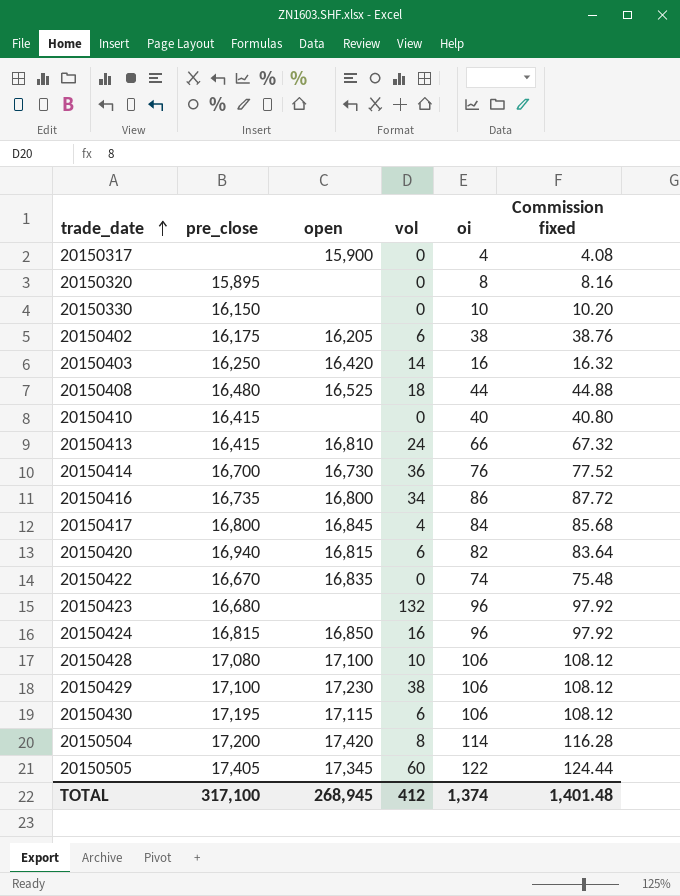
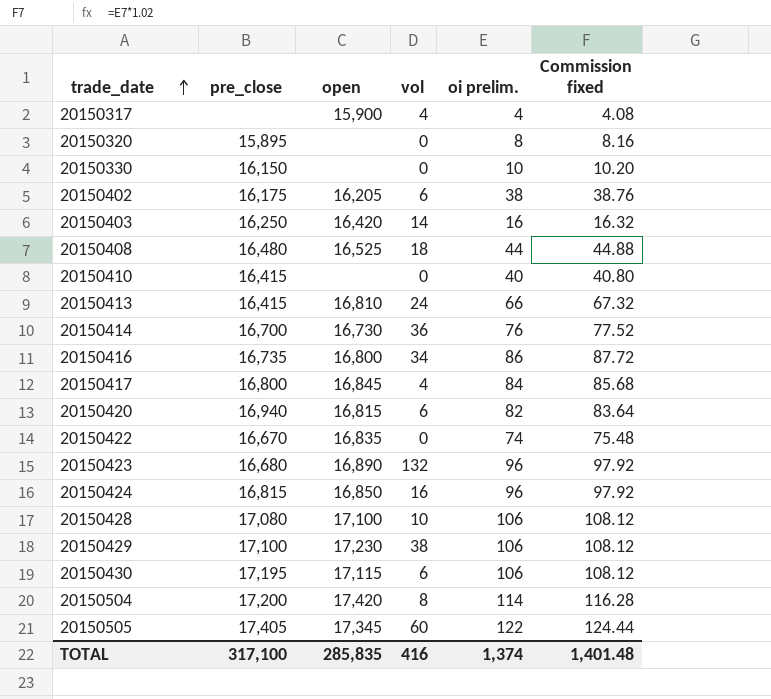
column name: oi -> oi prelim.
20150317 | vol: 0 -> 4
20150423 | open: none -> 16,890
TOTAL | open: 268,945 -> 285,835
TOTAL | vol: 412 -> 416

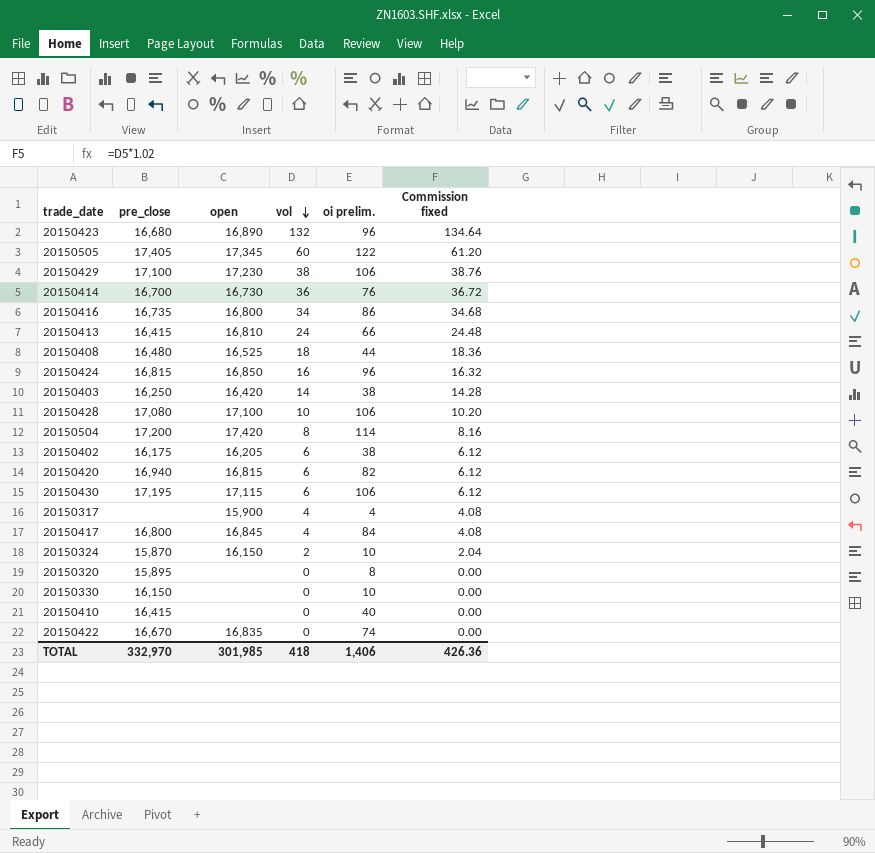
row order: trade_date ascending -> vol descending
column Commission fixed | formula: [oi prelim.] * 1.02 -> [vol] * 1.02
20150403 | oi prelim.: 16 -> 38
row 20150324: none -> 15,870 | 16,150 | 2 | 10 | 2.04
TOTAL | pre_close: 317,100 -> 332,970
TOTAL | open: 285,835 -> 301,985
TOTAL | vol: 416 -> 418
TOTAL | oi prelim.: 1,374 -> 1,406
TOTAL | Commission fixed: 1,401.48 -> 426.36

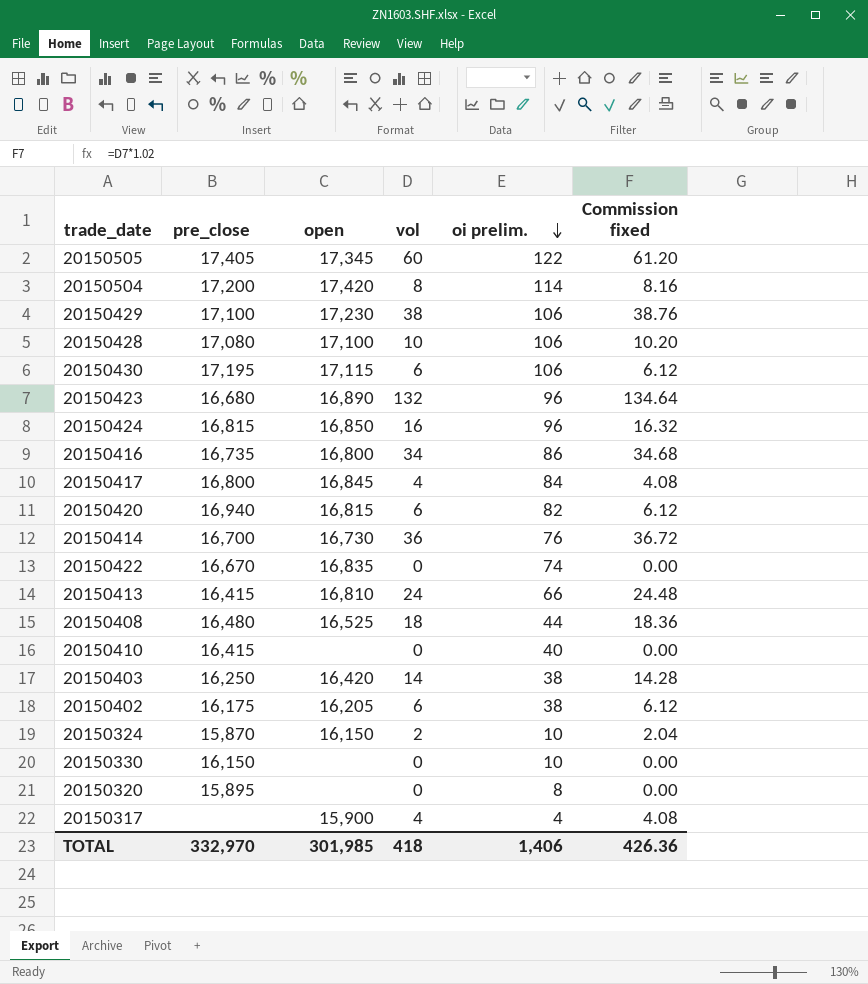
row order: vol descending -> oi prelim. descending

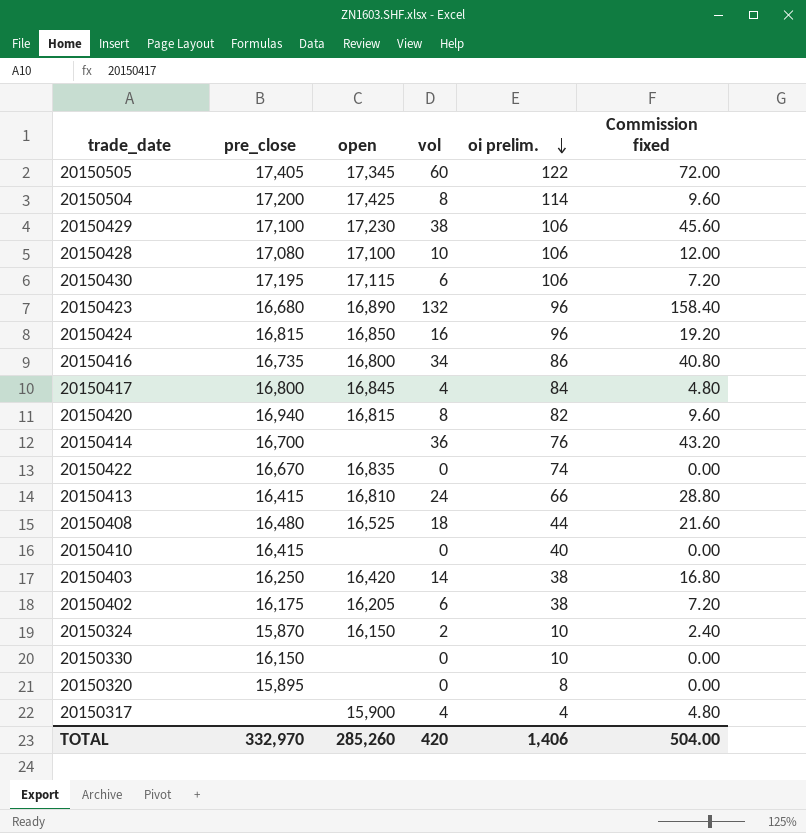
column Commission fixed | formula: [vol] * 1.02 -> [vol] * 1.2
20150504 | open: 17,420 -> 17,425
20150420 | vol: 6 -> 8
20150414 | open: 16,730 -> none
TOTAL | open: 301,985 -> 285,260
TOTAL | vol: 418 -> 420
TOTAL | Commission fixed: 426.36 -> 504.00

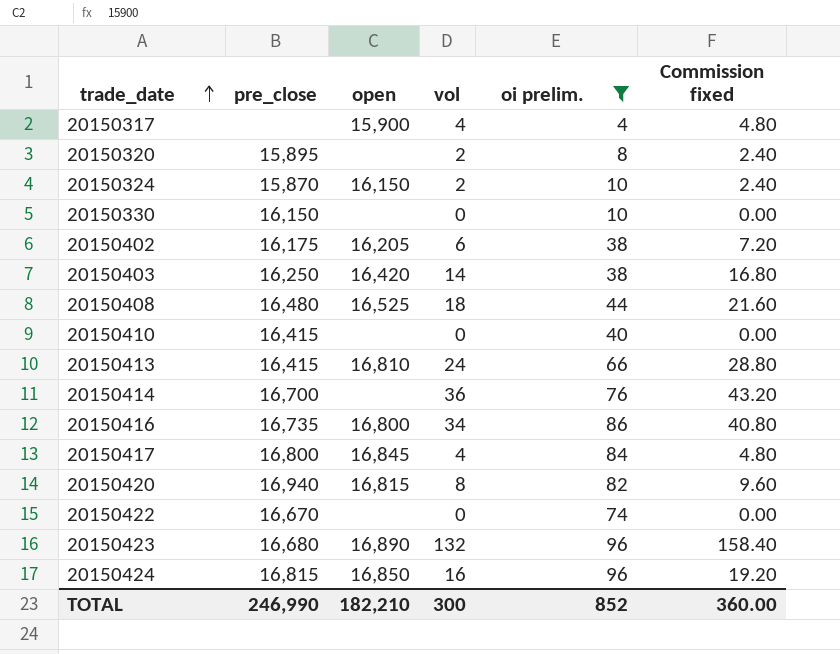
filter: none -> oi prelim. <= 96
row order: oi prelim. descending -> trade_date ascending
20150320 | vol: 0 -> 2
20150320 | Commission fixed: 0.00 -> 2.40
20150422 | open: 16,835 -> none
TOTAL | pre_close: 332,970 -> 246,990
TOTAL | open: 285,260 -> 182,210
TOTAL | vol: 420 -> 300
TOTAL | oi prelim.: 1,406 -> 852
TOTAL | Commission fixed: 504.00 -> 360.00

